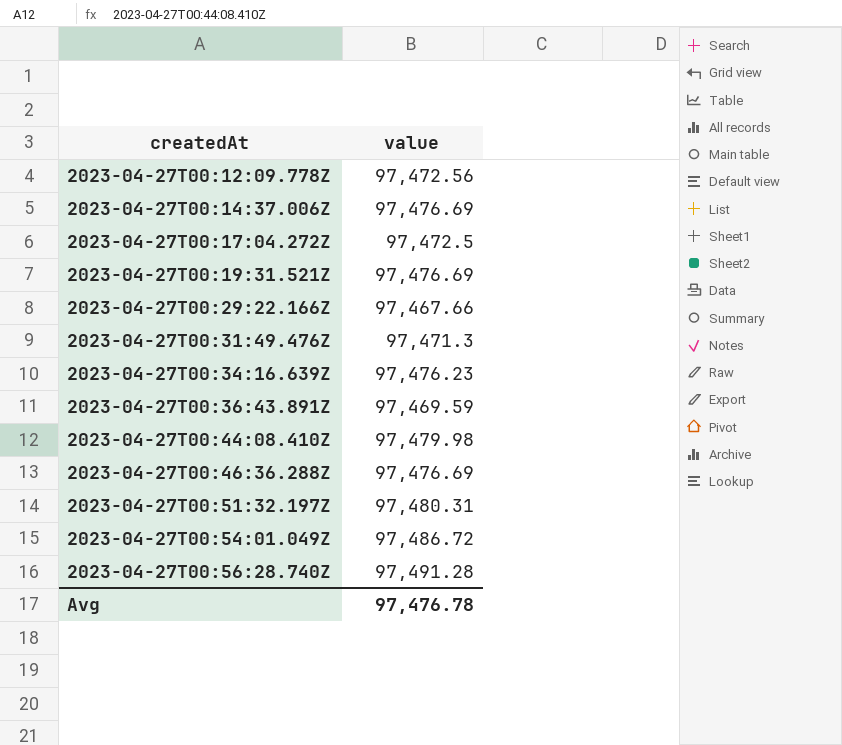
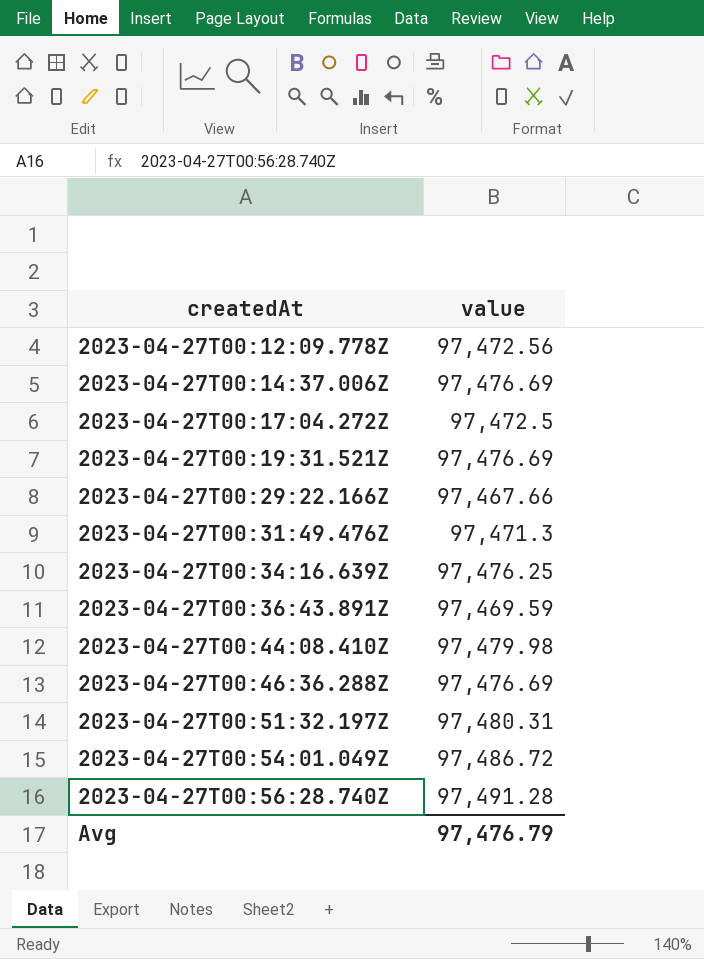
2023-04-27T00:34:16.639Z | value: 97,476.23 -> 97,476.25
Avg | value: 97,476.78 -> 97,476.79

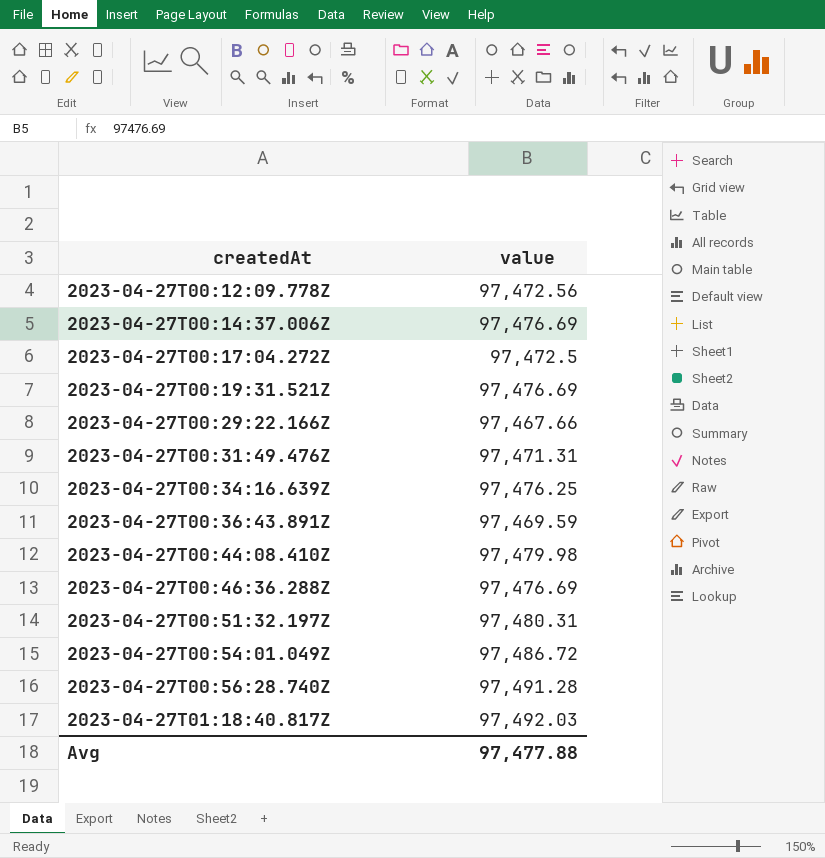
2023-04-27T00:31:49.476Z | value: 97,471.3 -> 97,471.31
row 2023-04-27T01:18:40.817Z: none -> 97,492.03
Avg | value: 97,476.79 -> 97,477.88

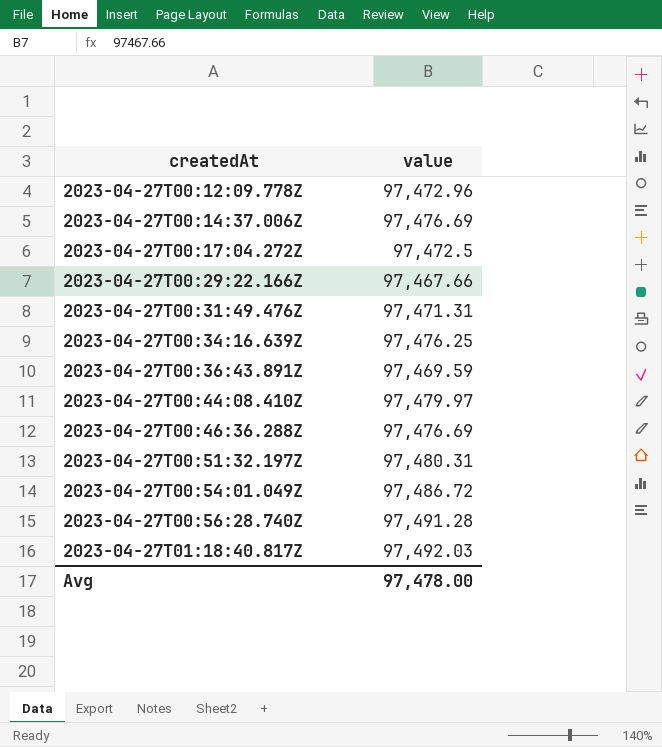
row 2023-04-27T00:19:31.521Z: 97,476.69 -> none
2023-04-27T00:12:09.778Z | value: 97,472.56 -> 97,472.96
2023-04-27T00:44:08.410Z | value: 97,479.98 -> 97,479.97
Avg | value: 97,477.88 -> 97,478.00

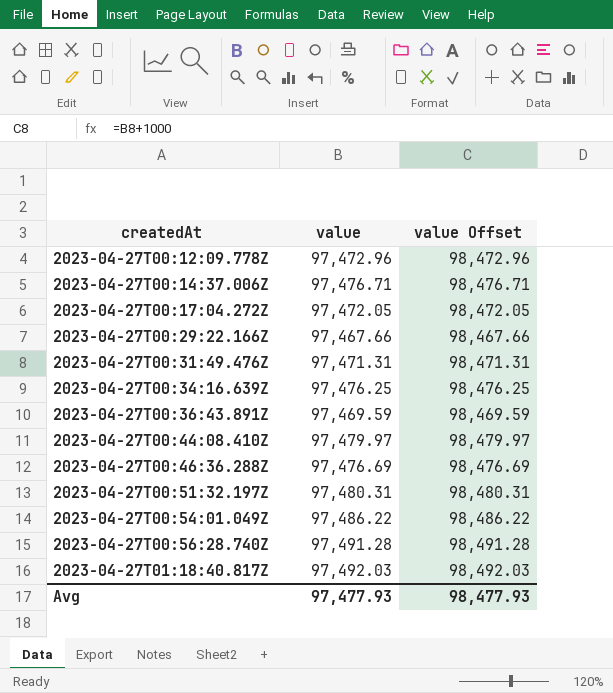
column value Offset | formula: none -> [value] + 1000
2023-04-27T00:14:37.006Z | value: 97,476.69 -> 97,476.71
2023-04-27T00:17:04.272Z | value: 97,472.5 -> 97,472.05
2023-04-27T00:54:01.049Z | value: 97,486.72 -> 97,486.22
Avg | value: 97,478.00 -> 97,477.93

